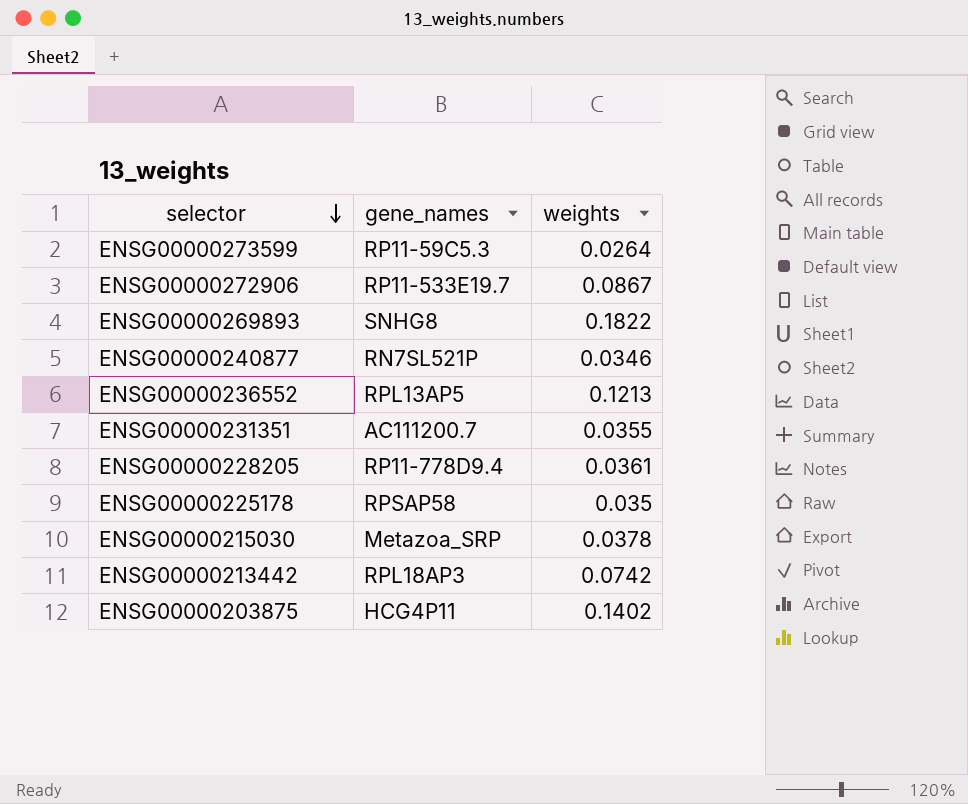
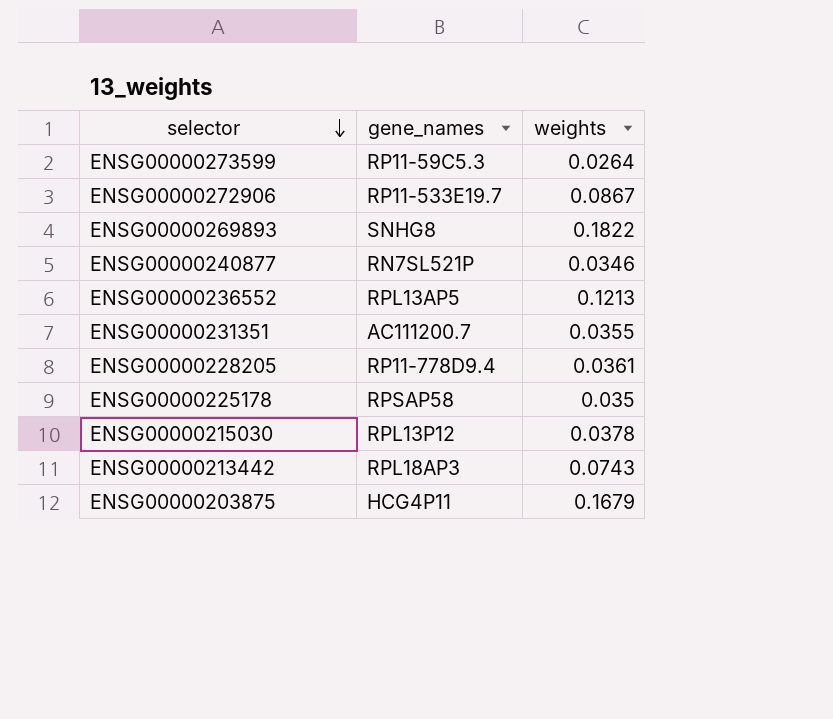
ENSG00000215030 | gene_names: Metazoa_SRP -> RPL13P12
ENSG00000213442 | weights: 0.0742 -> 0.0743
ENSG00000203875 | weights: 0.1402 -> 0.1679

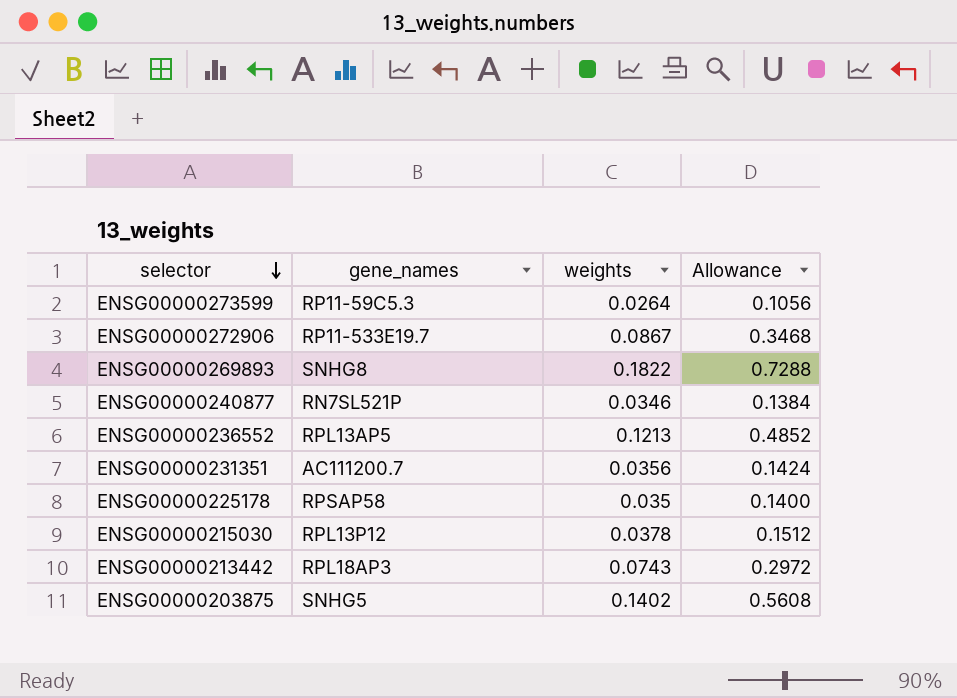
column Allowance | formula: none -> [weights] * 4
row ENSG00000228205: RP11-778D9.4 | 0.0361 -> none
ENSG00000231351 | weights: 0.0355 -> 0.0356
ENSG00000203875 | gene_names: HCG4P11 -> SNHG5
ENSG00000203875 | weights: 0.1679 -> 0.1402

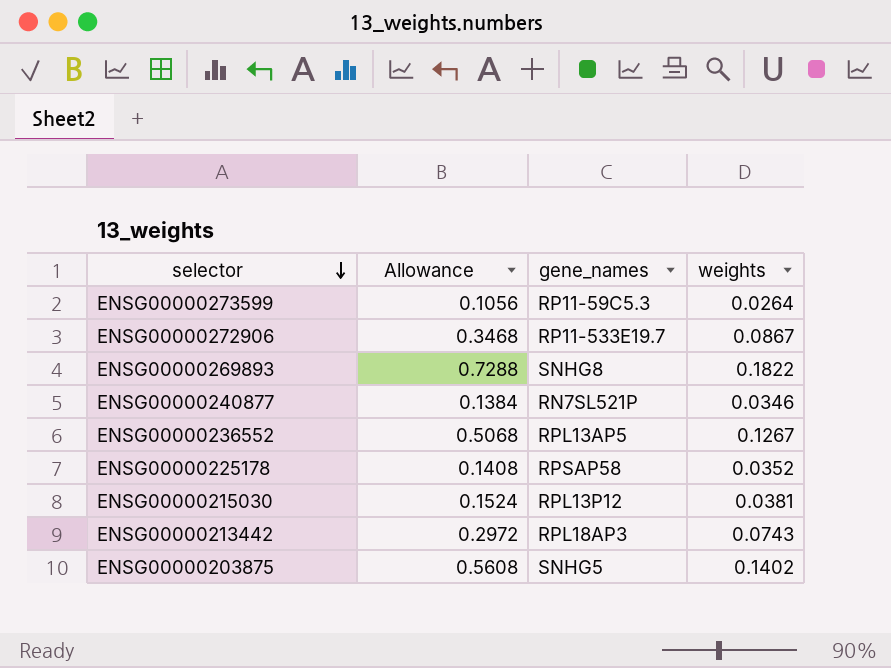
column Allowance | position: 4 -> 2
row ENSG00000231351: AC111200.7 | 0.0356 | 0.1424 -> none
ENSG00000236552 | Allowance: 0.4852 -> 0.5068
ENSG00000236552 | weights: 0.1213 -> 0.1267
ENSG00000225178 | Allowance: 0.1400 -> 0.1408
ENSG00000225178 | weights: 0.035 -> 0.0352
ENSG00000215030 | Allowance: 0.1512 -> 0.1524
ENSG00000215030 | weights: 0.0378 -> 0.0381

